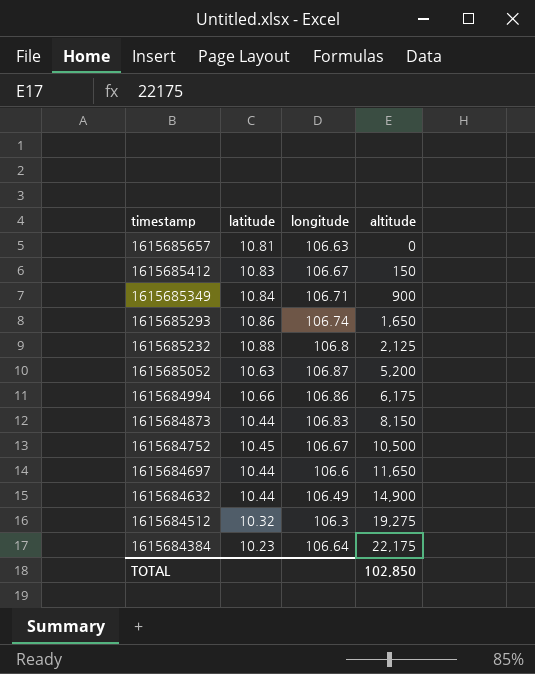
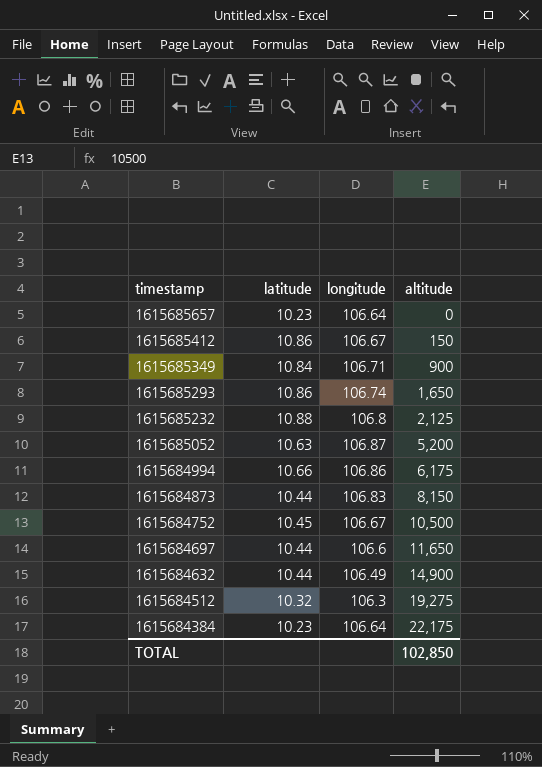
1615685657 | latitude: 10.81 -> 10.23
1615685657 | longitude: 106.63 -> 106.64
1615685412 | latitude: 10.83 -> 10.86

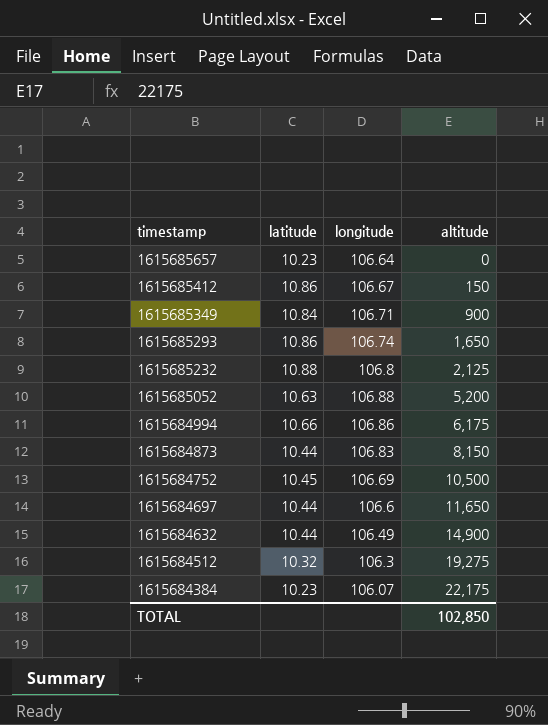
1615685052 | longitude: 106.87 -> 106.88
1615684752 | longitude: 106.67 -> 106.69
1615684384 | longitude: 106.64 -> 106.07

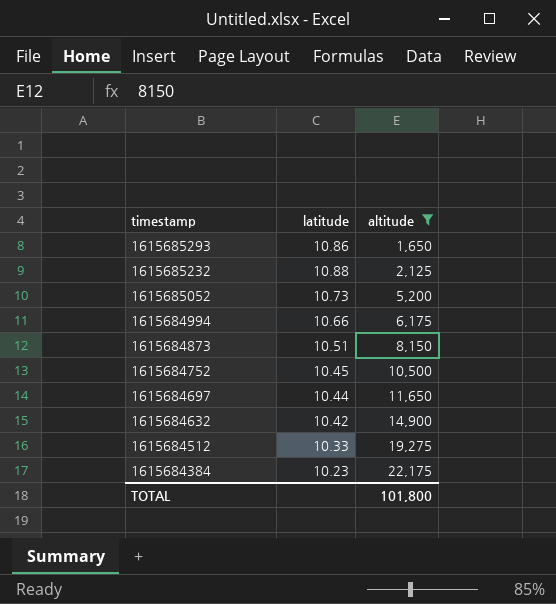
filter: none -> altitude >= 1,650
column longitude | position: 3 -> none
1615685052 | latitude: 10.63 -> 10.73
1615684873 | latitude: 10.44 -> 10.51
1615684632 | latitude: 10.44 -> 10.42
1615684512 | latitude: 10.32 -> 10.33
TOTAL | altitude: 102,850 -> 101,800

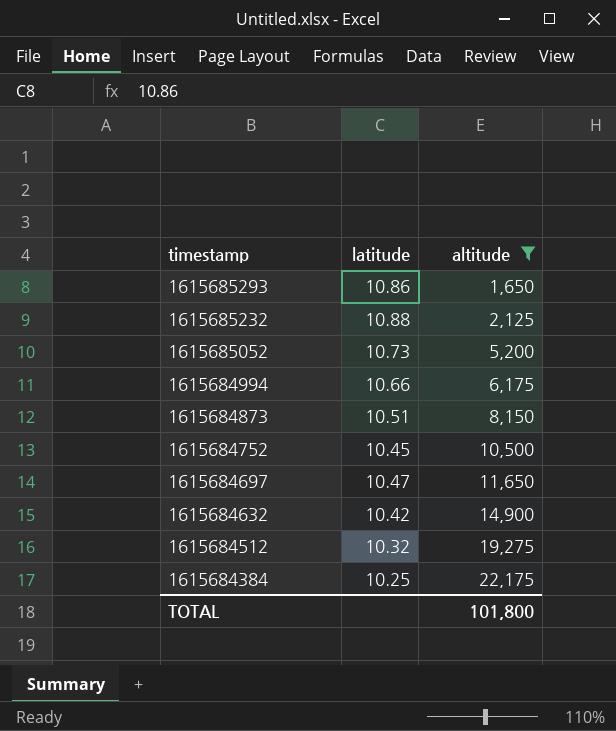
1615684697 | latitude: 10.44 -> 10.47
1615684512 | latitude: 10.33 -> 10.32
1615684384 | latitude: 10.23 -> 10.25

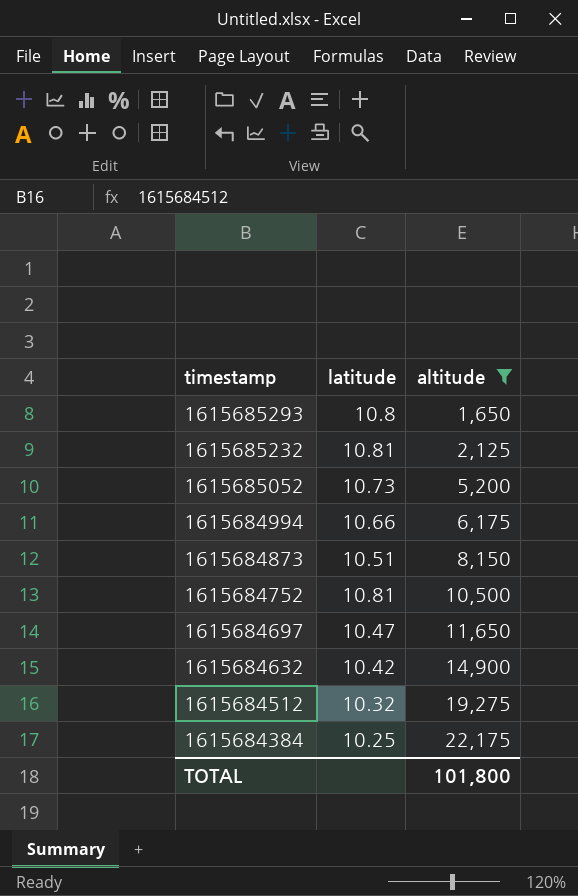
1615685293 | latitude: 10.86 -> 10.8
1615685232 | latitude: 10.88 -> 10.81
1615684752 | latitude: 10.45 -> 10.81

